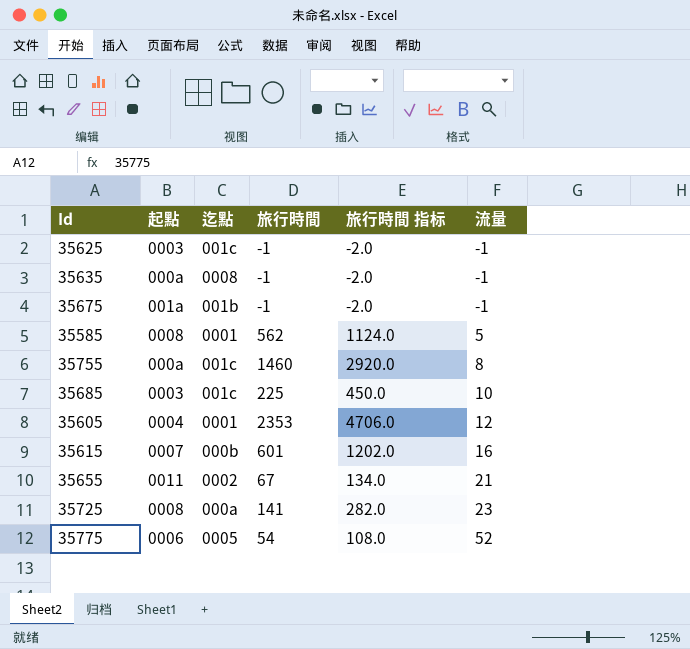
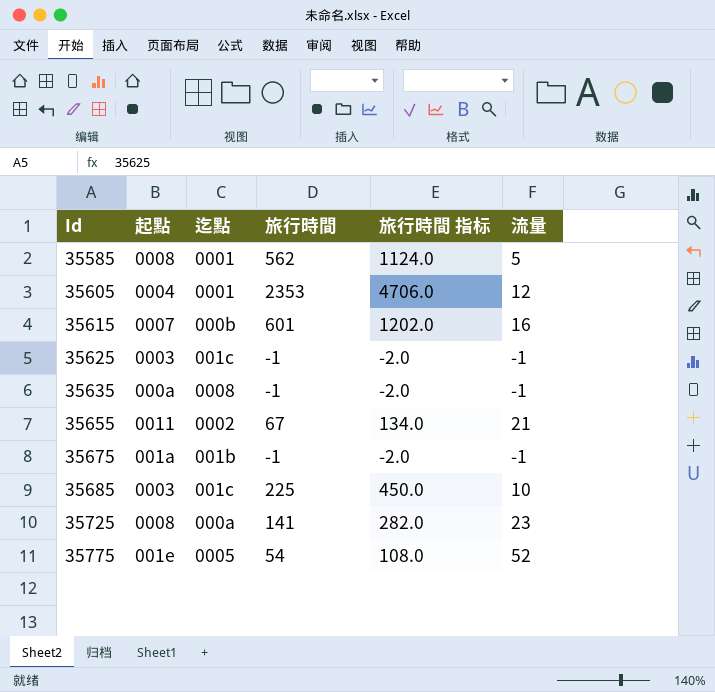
row order: 流量 ascending -> Id ascending
row 35755: 000a | 001c | 1460 | 2920.0 | 8 -> none
35775 | 起點: 0006 -> 001e

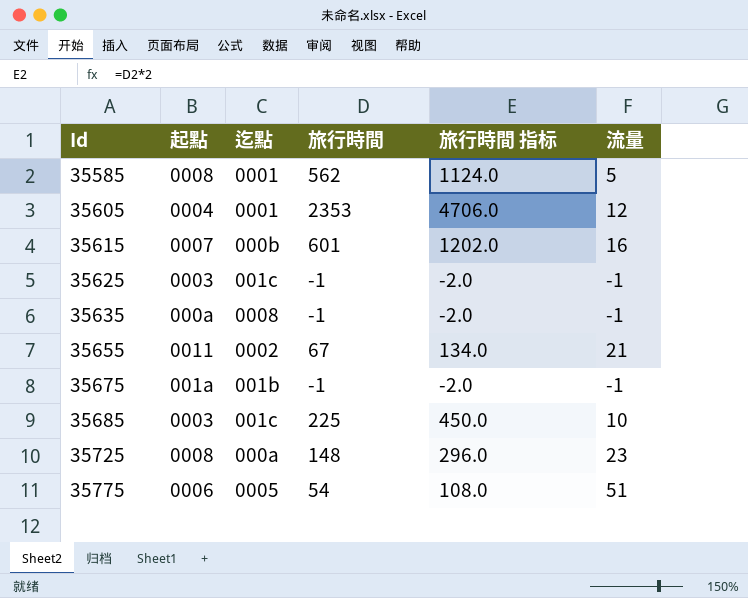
35725 | 旅行時間: 141 -> 148
35725 | 旅行時間 指标: 282.0 -> 296.0
35775 | 起點: 001e -> 0006
35775 | 流量: 52 -> 51

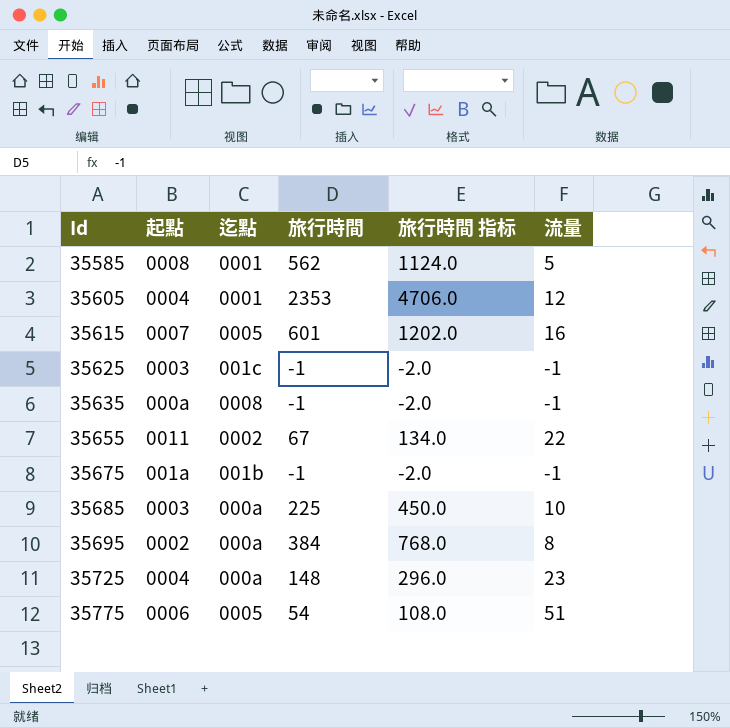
35615 | 迄點: 000b -> 0005
35655 | 流量: 21 -> 22
35685 | 迄點: 001c -> 000a
row 35695: none -> 0002 | 000a | 384 | 768.0 | 8
35725 | 起點: 0008 -> 0004

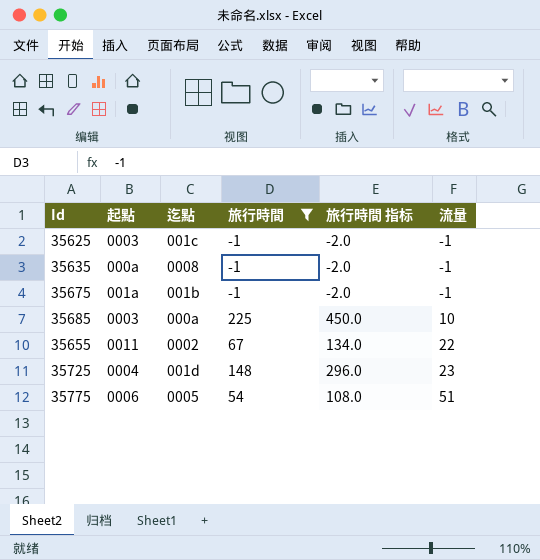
filter: none -> 旅行時間 <= 225
row order: Id ascending -> 流量 ascending
35725 | 迄點: 000a -> 001d

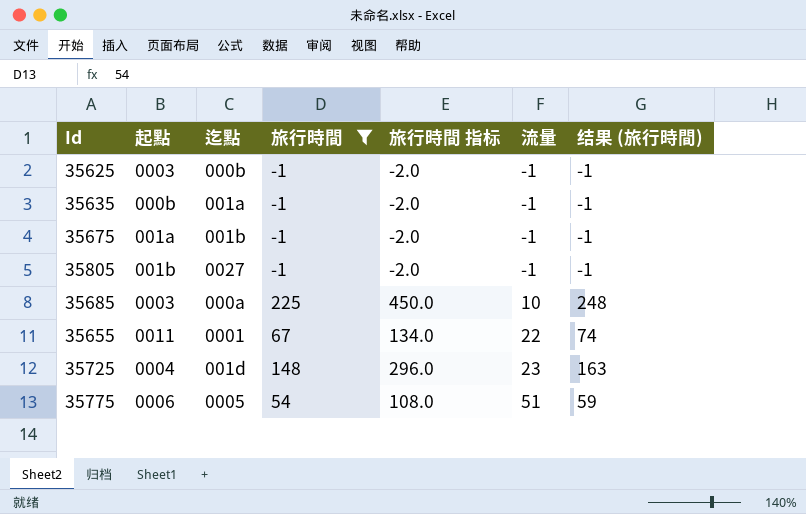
column 结果 (旅行時間) | formula: none -> [旅行時間] * 1.1
35625 | 迄點: 001c -> 000b
35635 | 起點: 000a -> 000b
35635 | 迄點: 0008 -> 001a
row 35805: none -> 001b | 0027 | -1 | -2.0 | -1 | -1
35655 | 迄點: 0002 -> 0001

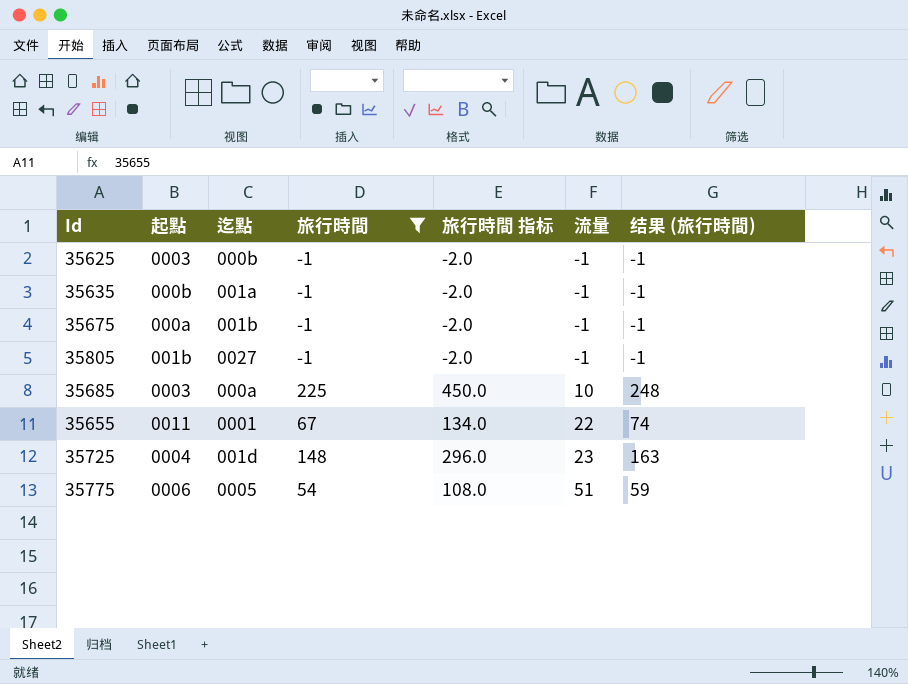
35675 | 起點: 001a -> 000a

